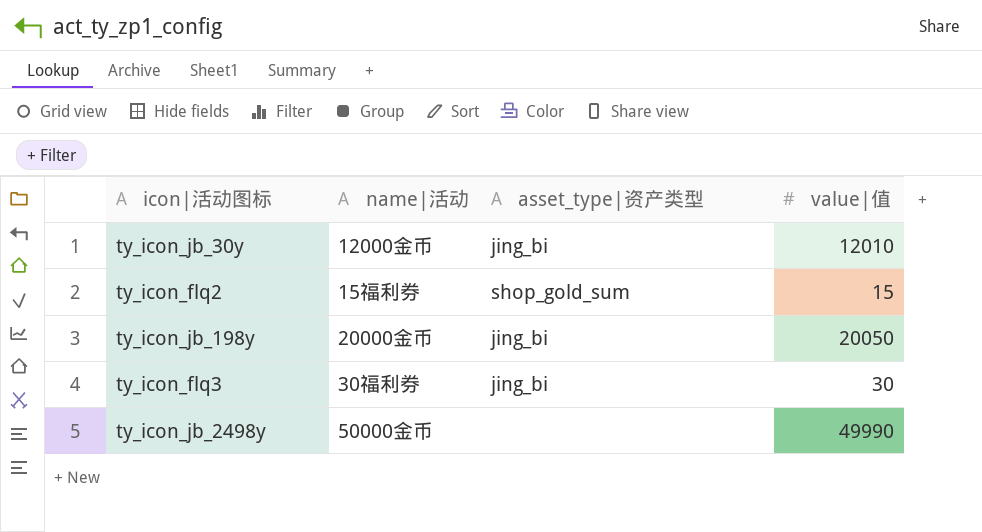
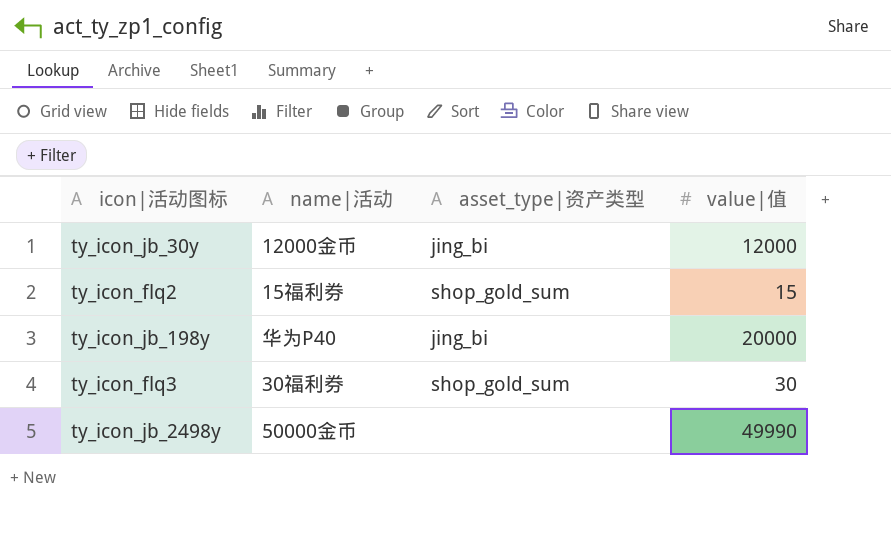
ty_icon_jb_30y | value|值: 12010 -> 12000
ty_icon_jb_198y | name|活动: 20000金币 -> 华为P40
ty_icon_jb_198y | value|值: 20050 -> 20000
ty_icon_flq3 | asset_type|资产类型: jing_bi -> shop_gold_sum

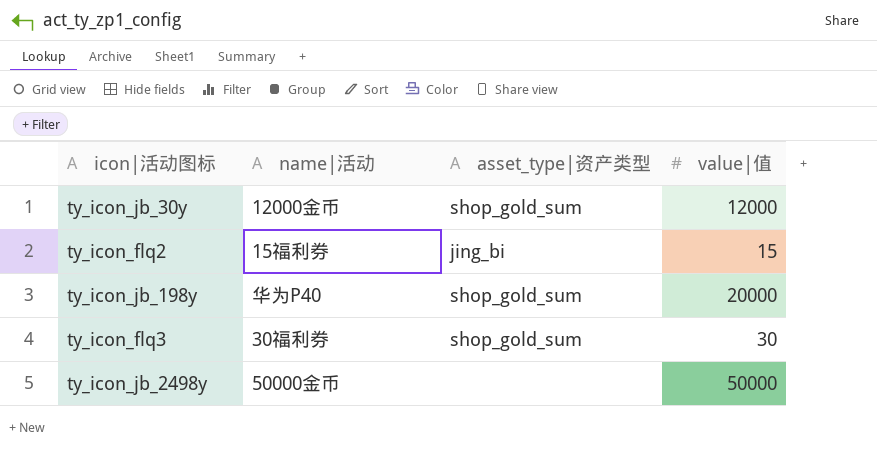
ty_icon_jb_30y | asset_type|资产类型: jing_bi -> shop_gold_sum
ty_icon_flq2 | asset_type|资产类型: shop_gold_sum -> jing_bi
ty_icon_jb_198y | asset_type|资产类型: jing_bi -> shop_gold_sum
ty_icon_jb_2498y | value|值: 49990 -> 50000

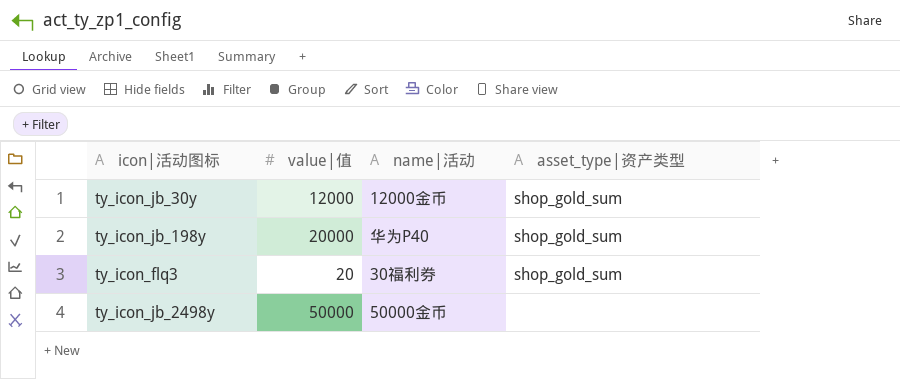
column value|值 | position: 4 -> 2
row ty_icon_flq2: 15福利券 | jing_bi | 15 -> none
ty_icon_flq3 | value|值: 30 -> 20

